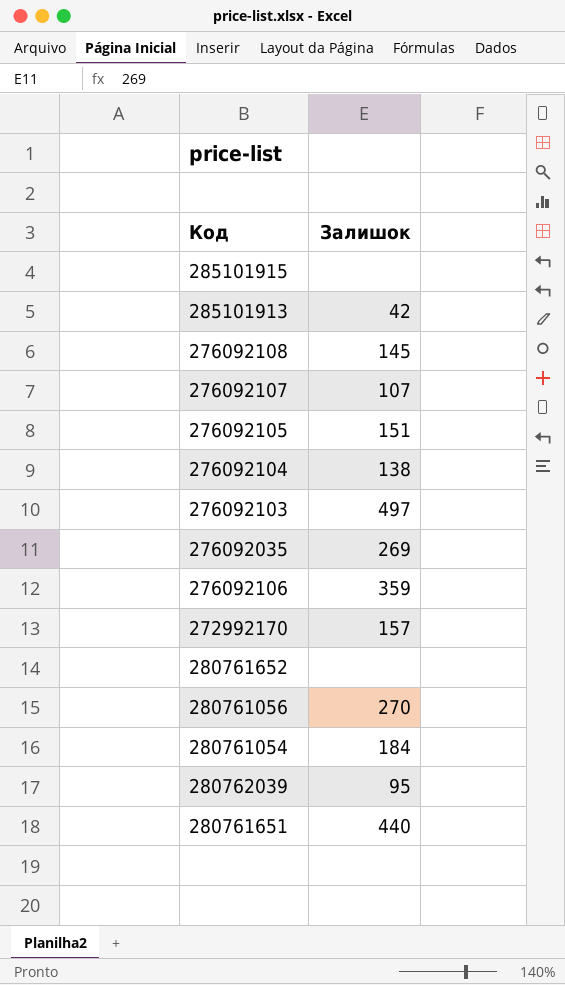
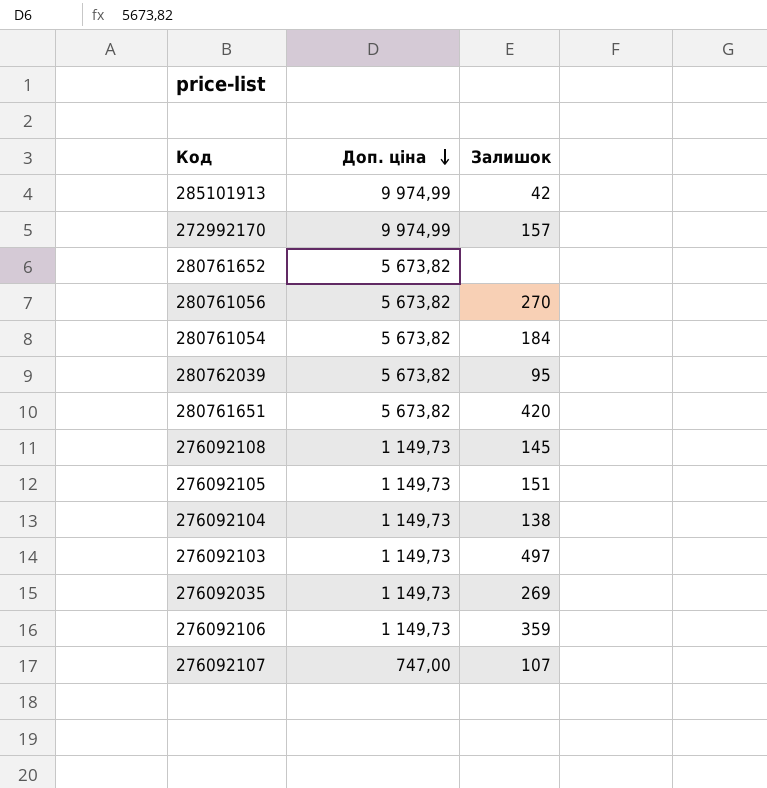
row order: none -> Доп. ціна descending
column Доп. ціна | position: none -> 2
row 285101915: none -> none
280761651 | Залишок: 440 -> 420

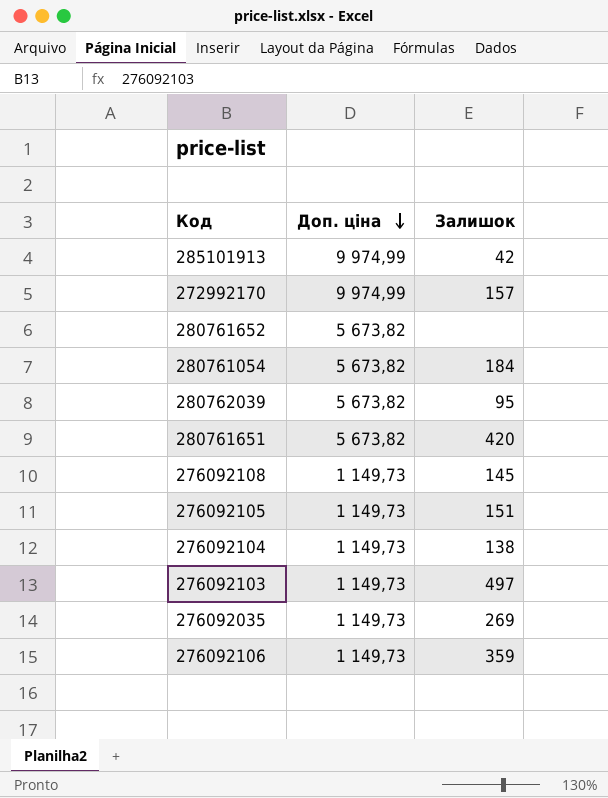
row 280761056: 5 673,82 | 270 -> none
row 276092107: 747,00 | 107 -> none

